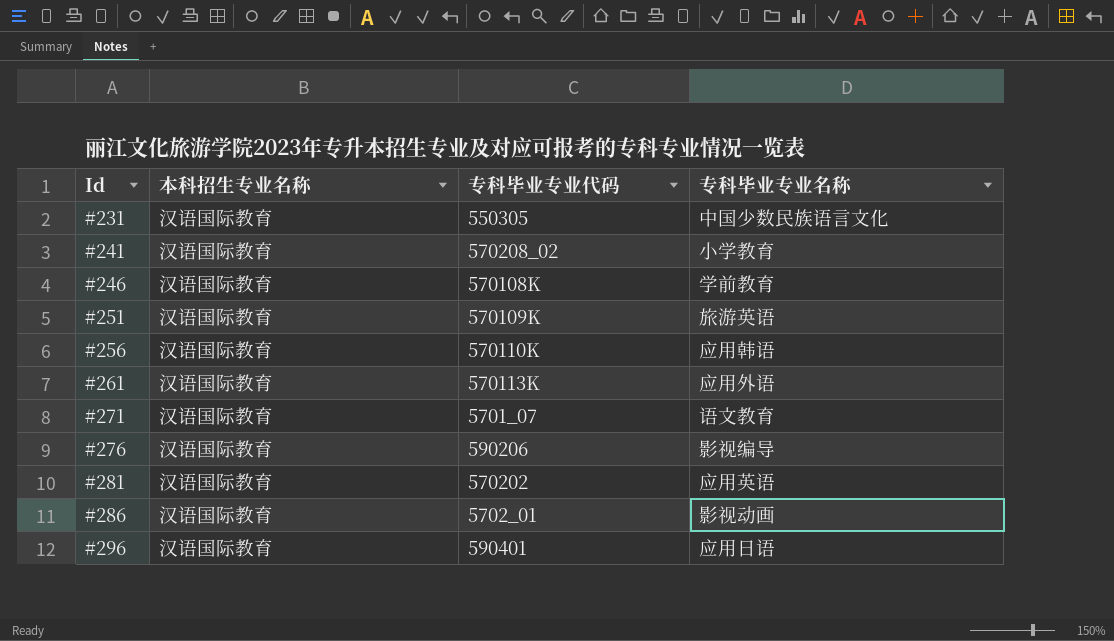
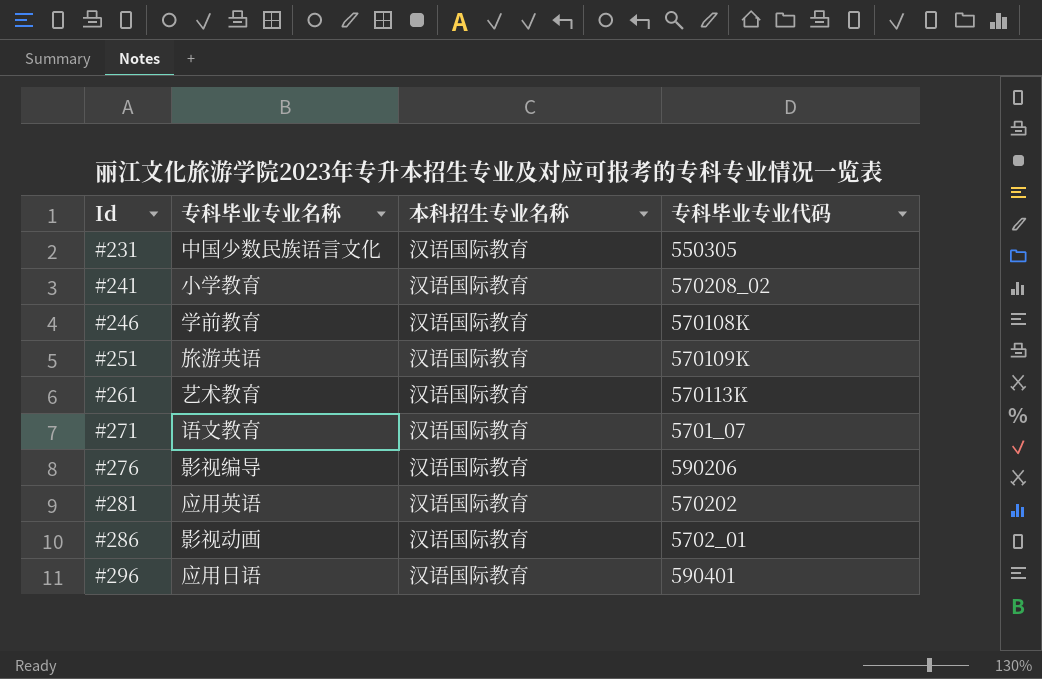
column 专科毕业专业名称 | position: 4 -> 2
row #256: 汉语国际教育 | 570110K | 应用韩语 -> none
#261 | 专科毕业专业名称: 应用外语 -> 艺术教育

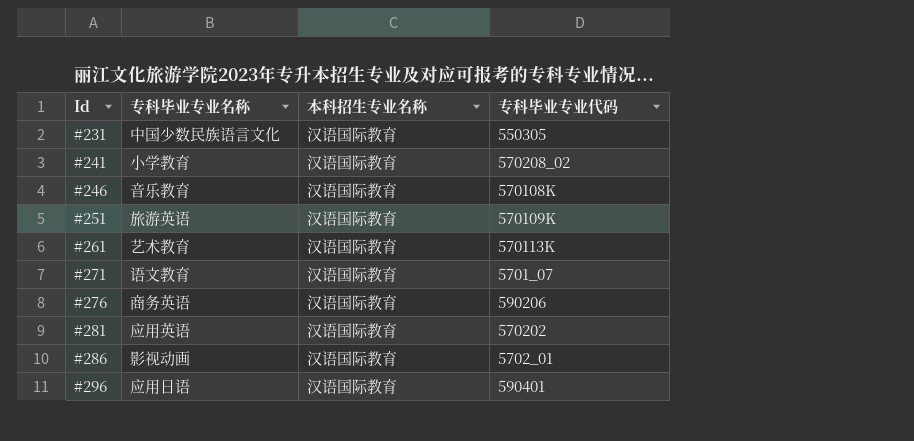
#246 | 专科毕业专业名称: 学前教育 -> 音乐教育
#276 | 专科毕业专业名称: 影视编导 -> 商务英语

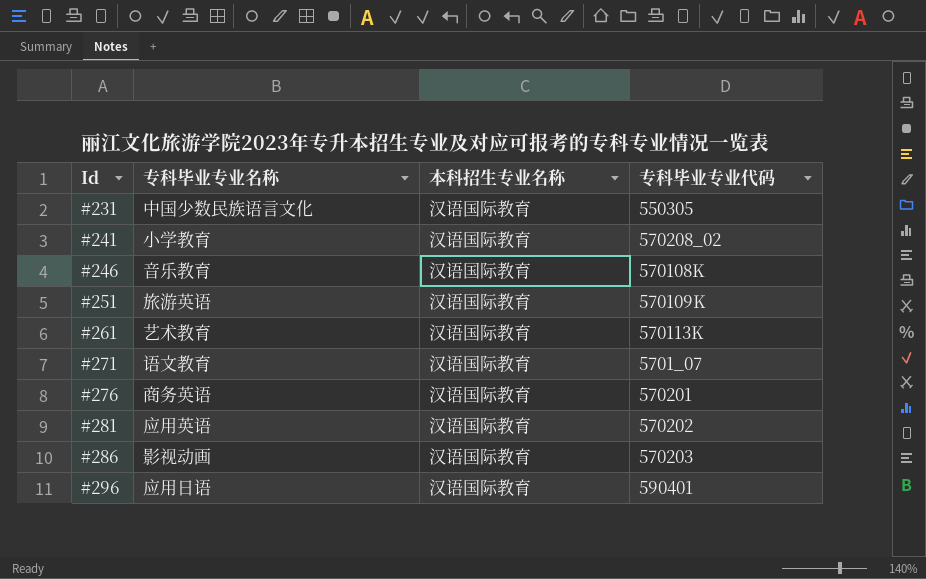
#276 | 专科毕业专业代码: 590206 -> 570201
#286 | 专科毕业专业代码: 5702_01 -> 570203

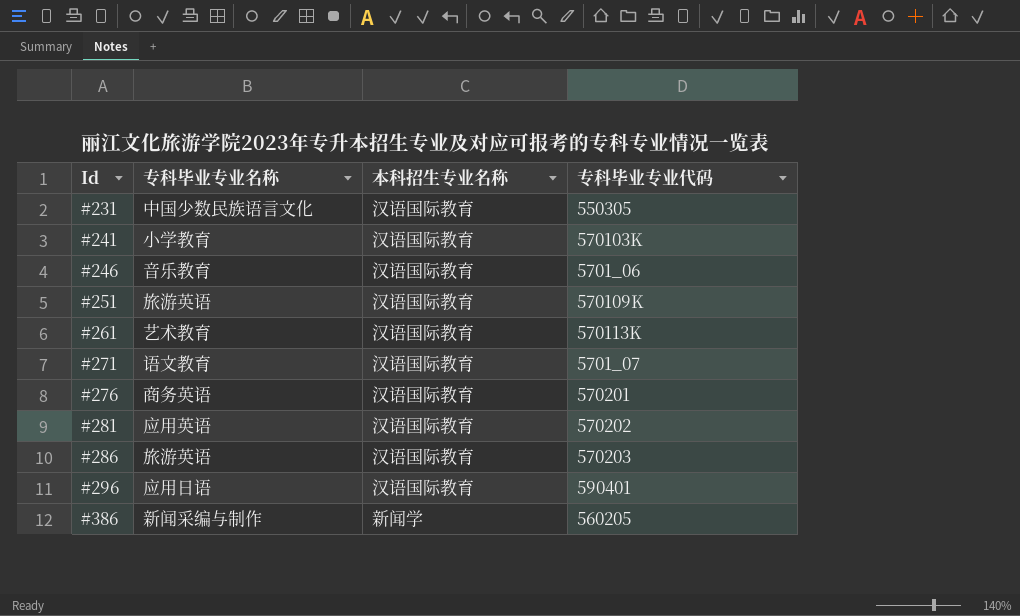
#241 | 专科毕业专业代码: 570208_02 -> 570103K
#246 | 专科毕业专业代码: 570108K -> 5701_06
#286 | 专科毕业专业名称: 影视动画 -> 旅游英语
row #386: none -> 新闻采编与制作 | 新闻学 | 560205

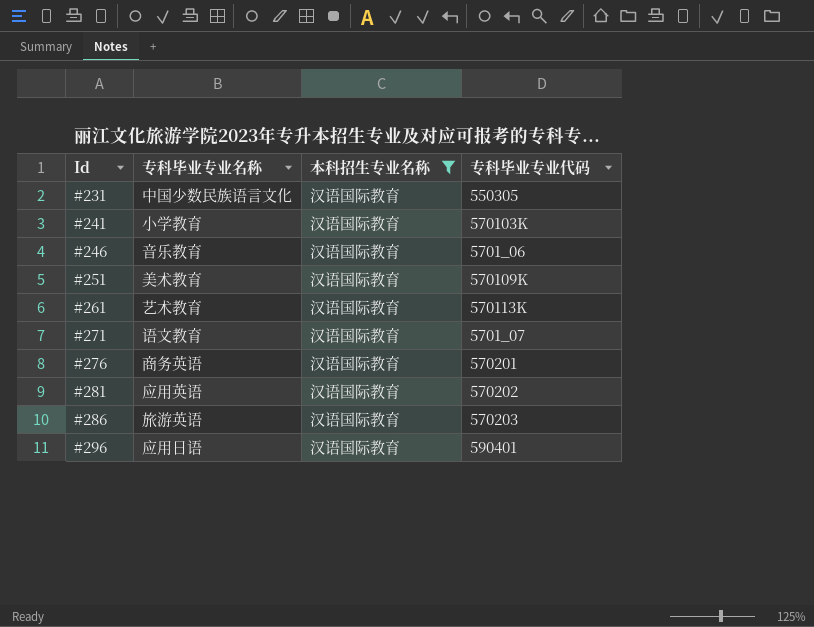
filter: none -> 本科招生专业名称 = 汉语国际教育
#251 | 专科毕业专业名称: 旅游英语 -> 美术教育

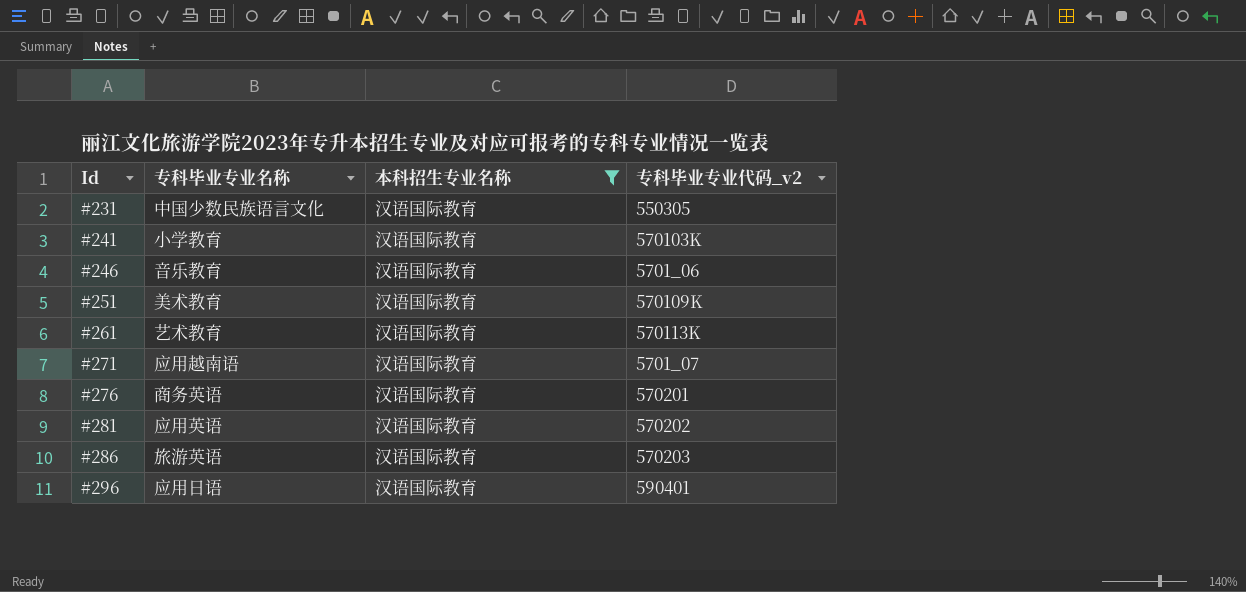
column name: 专科毕业专业代码 -> 专科毕业专业代码_v2
#271 | 专科毕业专业名称: 语文教育 -> 应用越南语

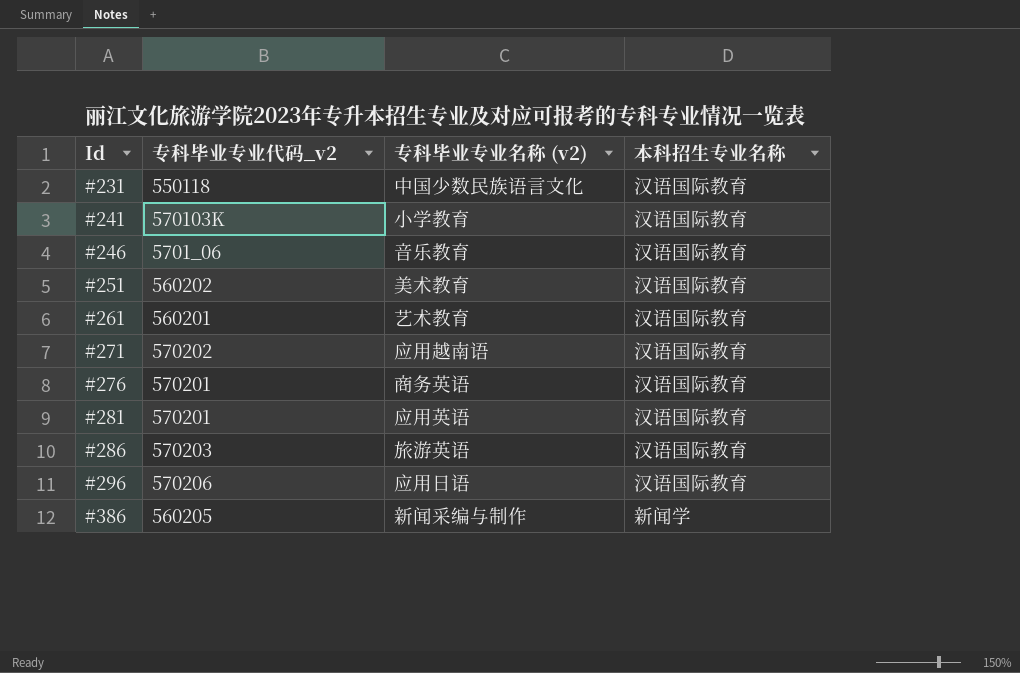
filter: 本科招生专业名称 = 汉语国际教育 -> none
column 专科毕业专业代码_v2 | position: 4 -> 2
column name: 专科毕业专业名称 -> 专科毕业专业名称 (v2)
#231 | 专科毕业专业代码_v2: 550305 -> 550118
#251 | 专科毕业专业代码_v2: 570109K -> 560202
#261 | 专科毕业专业代码_v2: 570113K -> 560201
#271 | 专科毕业专业代码_v2: 5701_07 -> 570202
#281 | 专科毕业专业代码_v2: 570202 -> 570201
#296 | 专科毕业专业代码_v2: 590401 -> 570206

